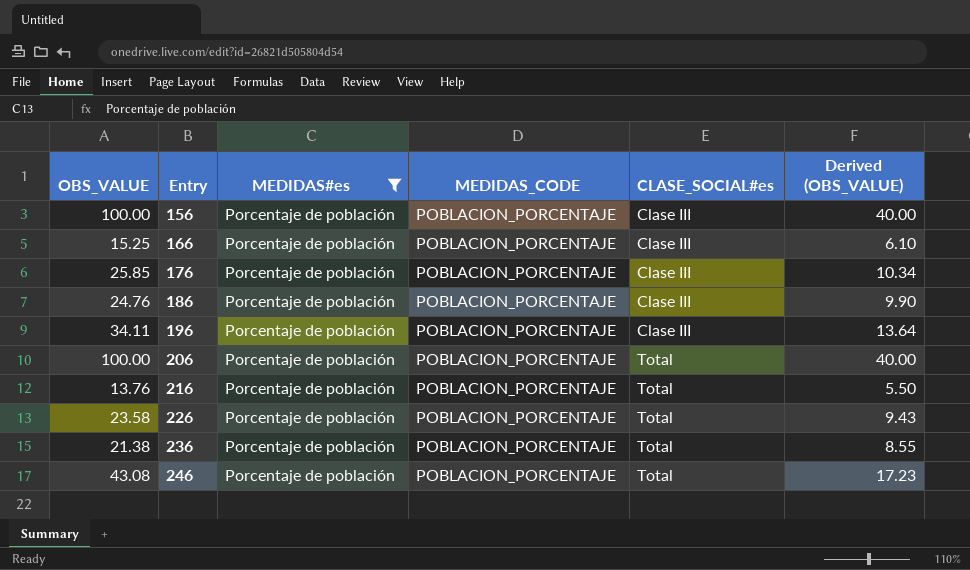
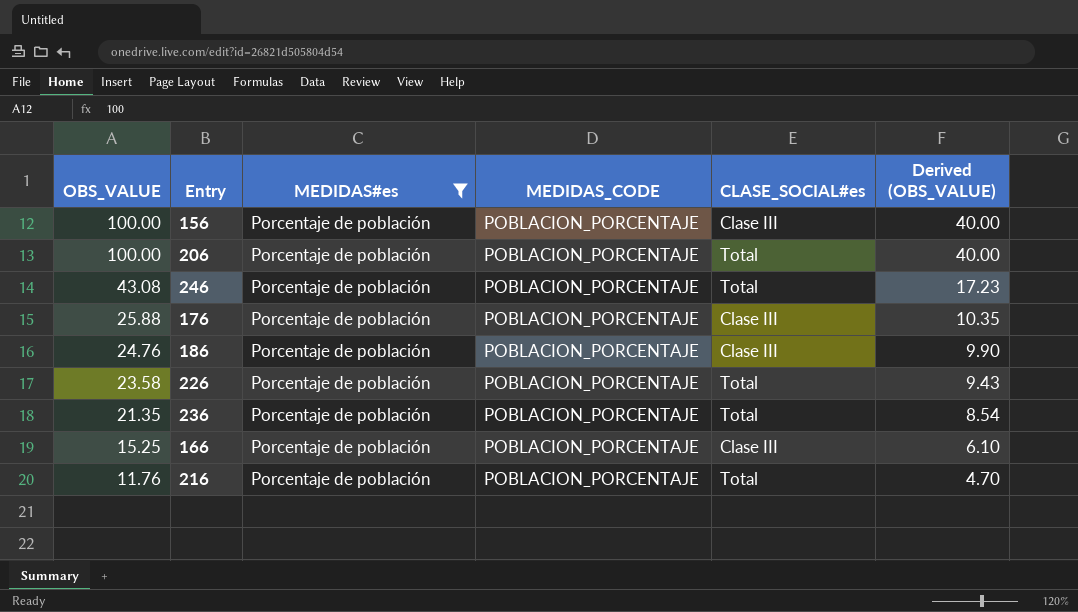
row order: Entry ascending -> OBS_VALUE descending
row 196: 34.11 | Porcentaje de población | POBLACION_PORCENTAJE | Clase III | 13.64 -> none
176 | OBS_VALUE: 25.85 -> 25.88
176 | Derived (OBS_VALUE): 10.34 -> 10.35
236 | OBS_VALUE: 21.38 -> 21.35
236 | Derived (OBS_VALUE): 8.55 -> 8.54
216 | OBS_VALUE: 13.76 -> 11.76
216 | Derived (OBS_VALUE): 5.50 -> 4.70

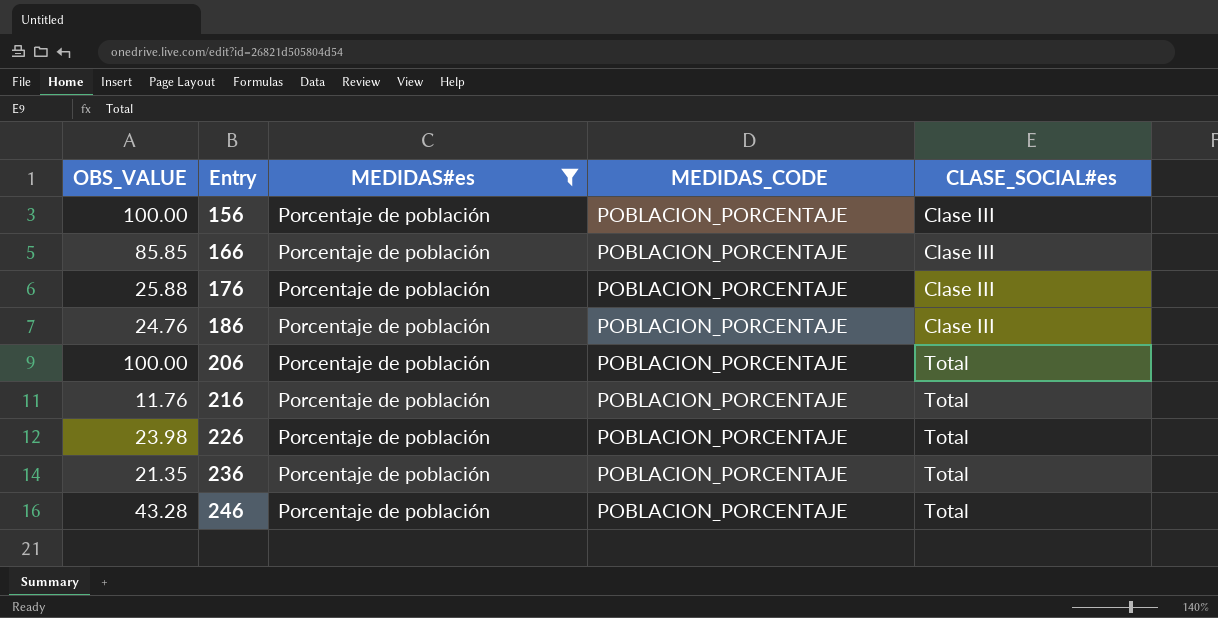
row order: OBS_VALUE descending -> Entry ascending
column Derived (OBS_VALUE) | formula: [OBS_VALUE] * 0.4 -> none
166 | OBS_VALUE: 15.25 -> 85.85
226 | OBS_VALUE: 23.58 -> 23.98
246 | OBS_VALUE: 43.08 -> 43.28

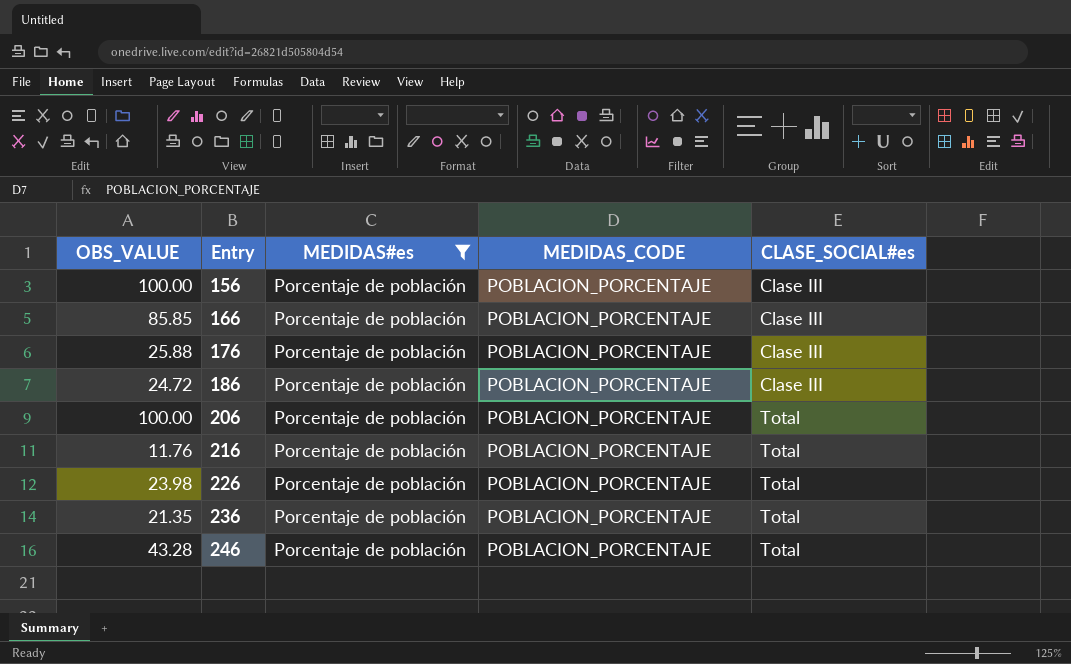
186 | OBS_VALUE: 24.76 -> 24.72

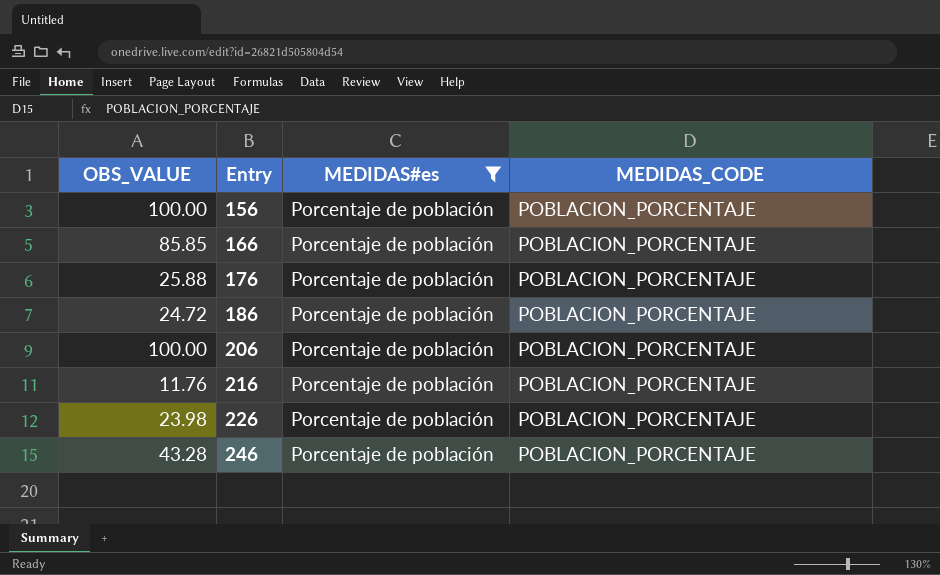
column CLASE_SOCIAL#es | position: 5 -> none
row 236: 21.35 | Porcentaje de población | POBLACION_PORCENTAJE | Total -> none

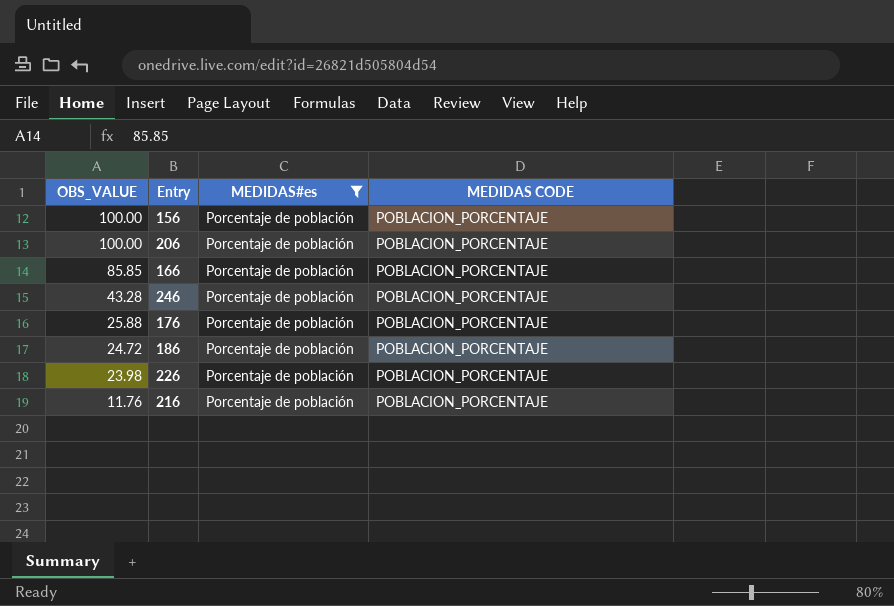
row order: Entry ascending -> OBS_VALUE descending
column name: MEDIDAS_CODE -> MEDIDAS CODE

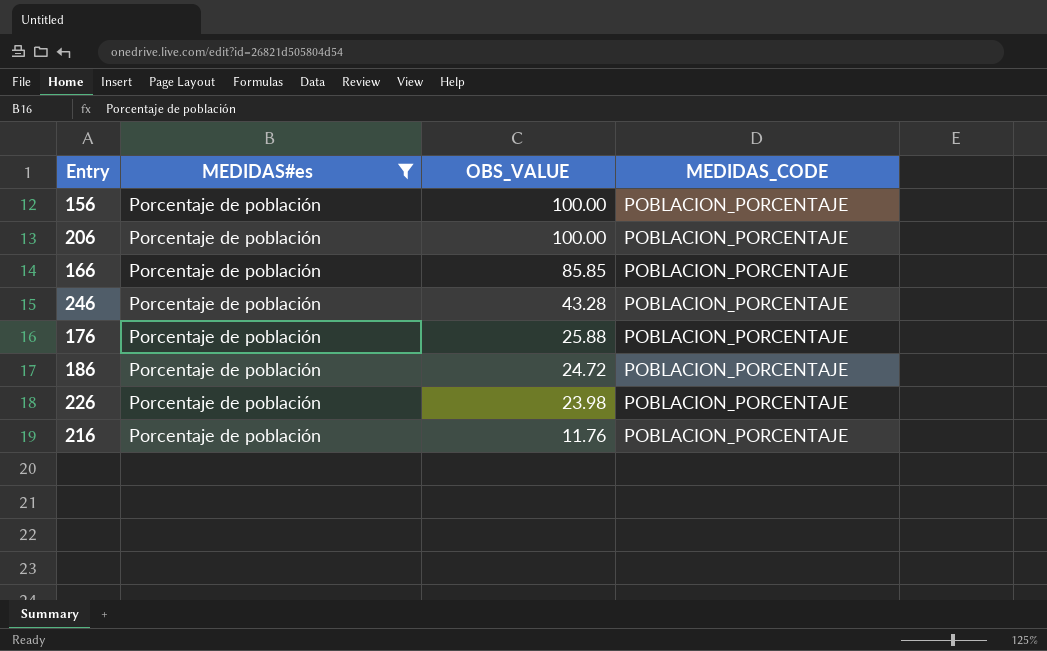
column OBS_VALUE | position: 1 -> 3
column name: MEDIDAS CODE -> MEDIDAS_CODE

